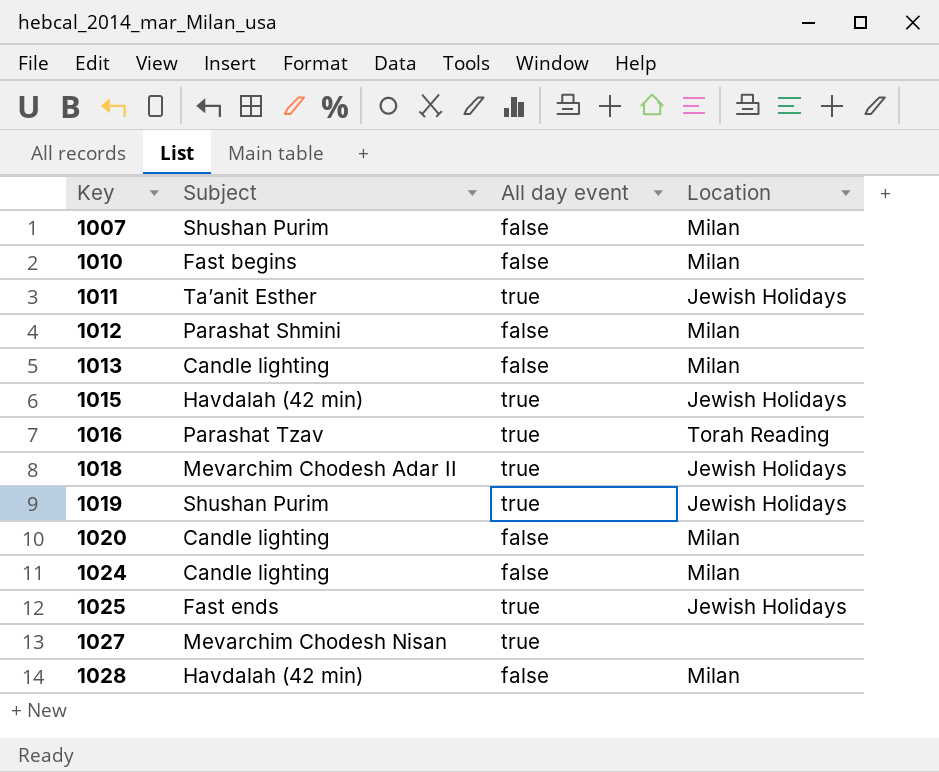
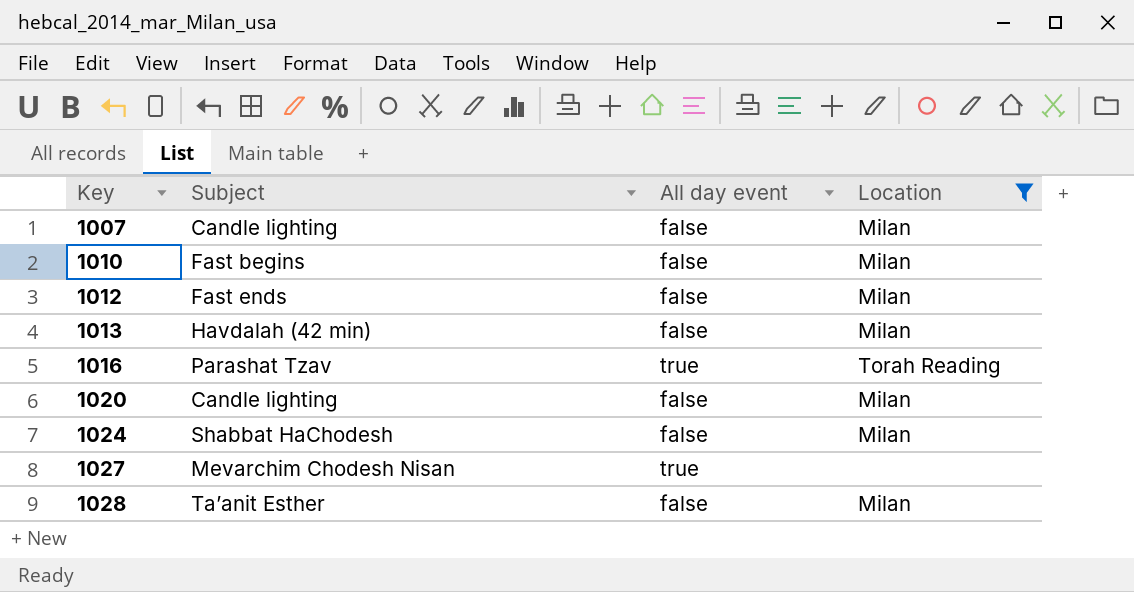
filter: none -> Location != Jewish Holidays
1007 | Subject: Shushan Purim -> Candle lighting
1012 | Subject: Parashat Shmini -> Fast ends
1013 | Subject: Candle lighting -> Havdalah (42 min)
1024 | Subject: Candle lighting -> Shabbat HaChodesh
1028 | Subject: Havdalah (42 min) -> Ta’anit Esther

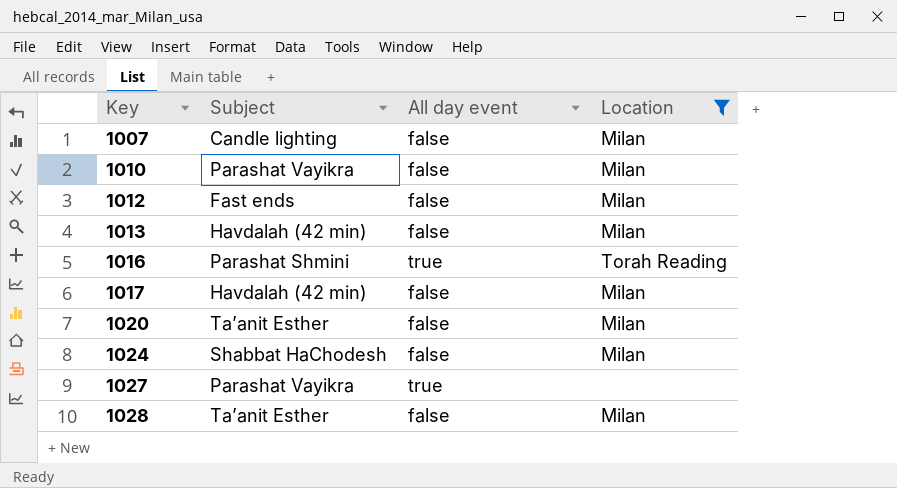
1010 | Subject: Fast begins -> Parashat Vayikra
1016 | Subject: Parashat Tzav -> Parashat Shmini
row 1017: none -> Havdalah (42 min) | false | Milan
1020 | Subject: Candle lighting -> Ta’anit Esther
1027 | Subject: Mevarchim Chodesh Nisan -> Parashat Vayikra

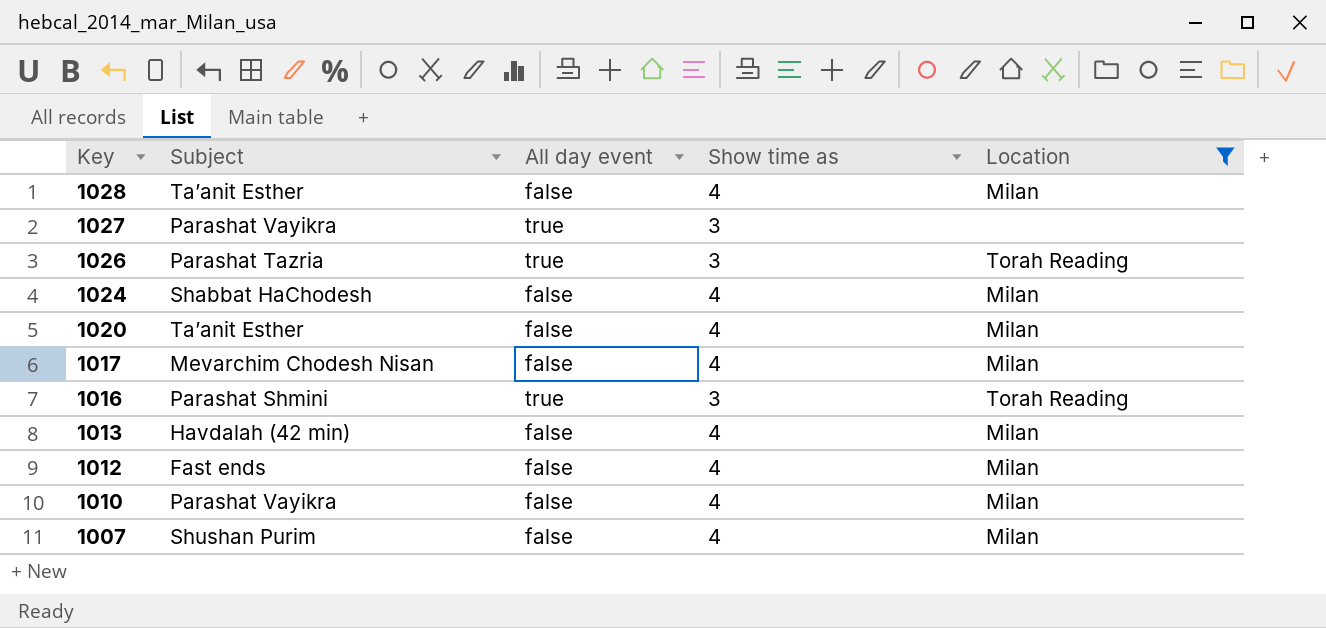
row order: Key ascending -> Key descending
column Show time as | position: none -> 4
row 1026: none -> Parashat Tazria | true | 3 | Torah Reading
1017 | Subject: Havdalah (42 min) -> Mevarchim Chodesh Nisan
1007 | Subject: Candle lighting -> Shushan Purim

